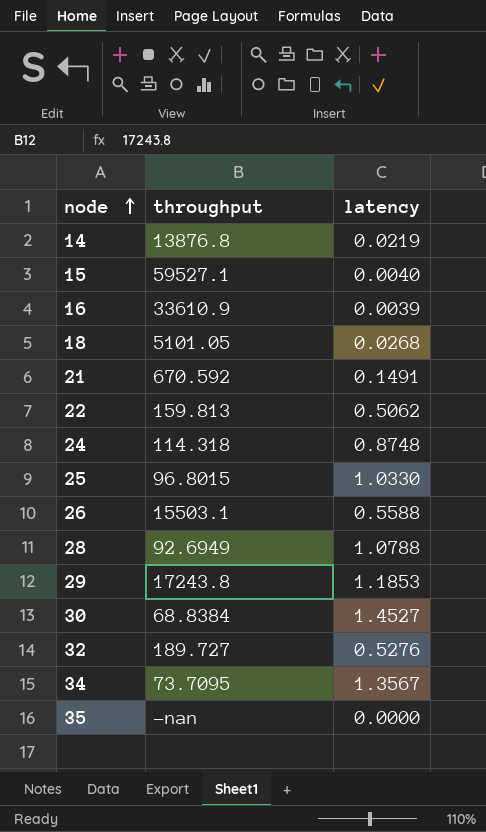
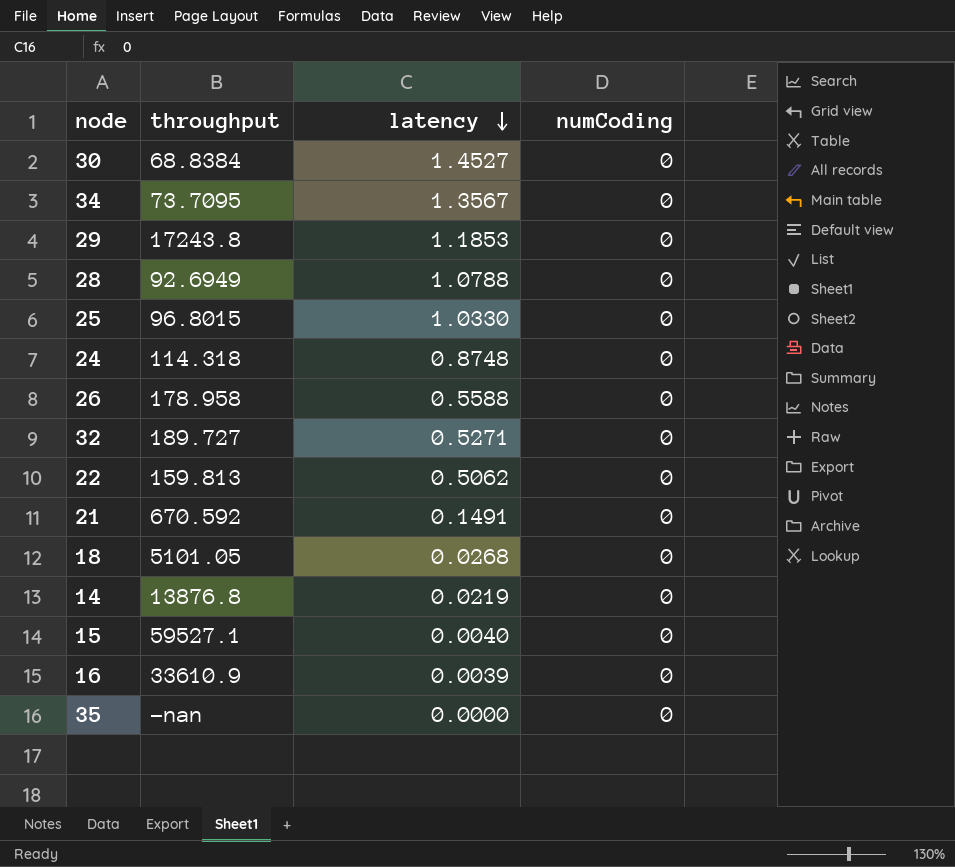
row order: node ascending -> latency descending
column numCoding | position: none -> 4
26 | throughput: 15503.1 -> 178.958
32 | latency: 0.5276 -> 0.5271

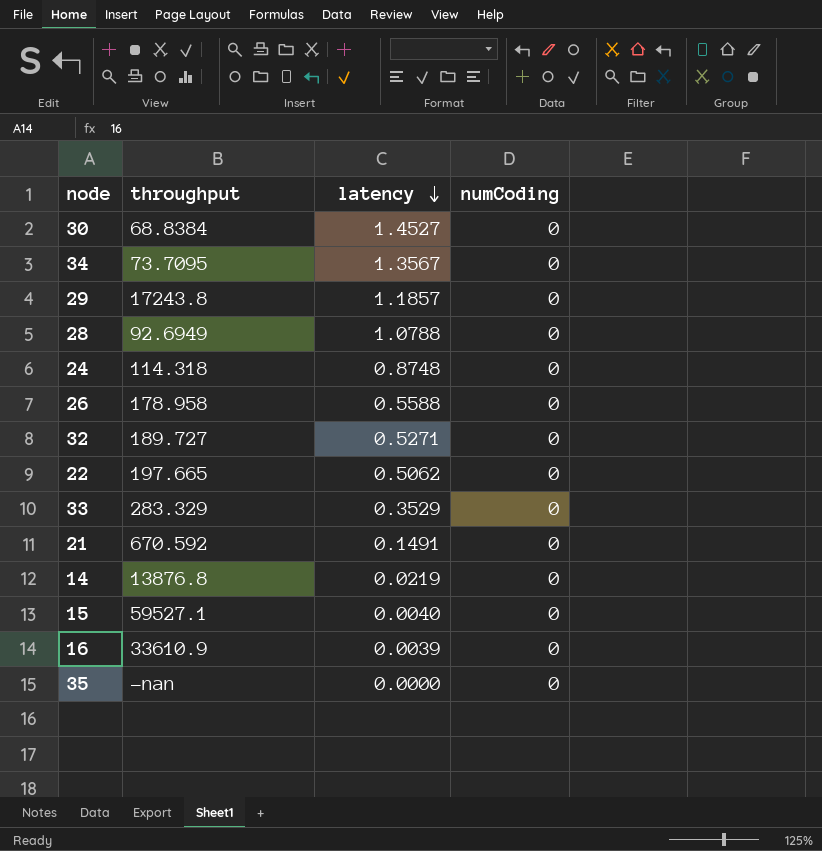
row 25: 96.8015 | 1.0330 | 0 -> none
row 18: 5101.05 | 0.0268 | 0 -> none
29 | latency: 1.1853 -> 1.1857
22 | throughput: 159.813 -> 197.665
row 33: none -> 283.329 | 0.3529 | 0

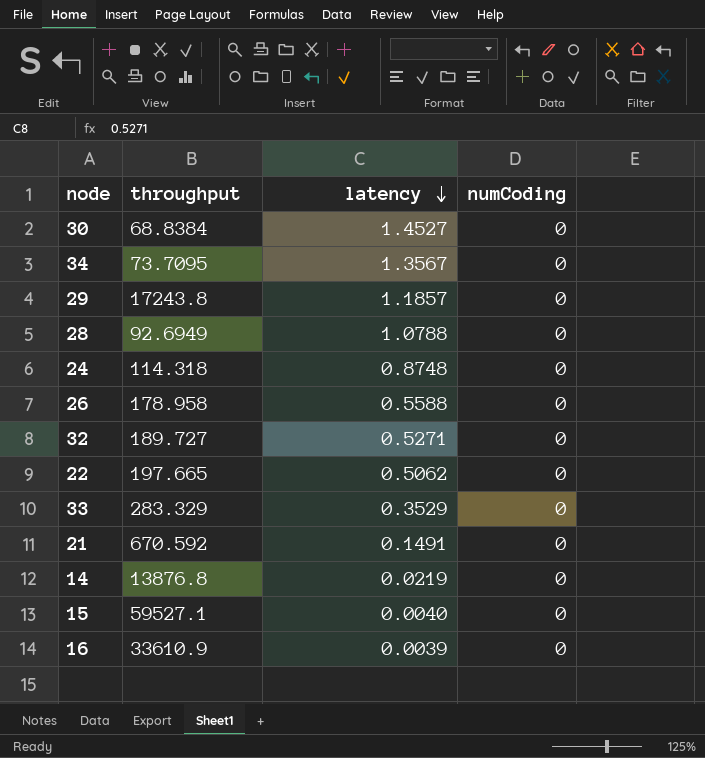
row 35: -nan | 0.0000 | 0 -> none

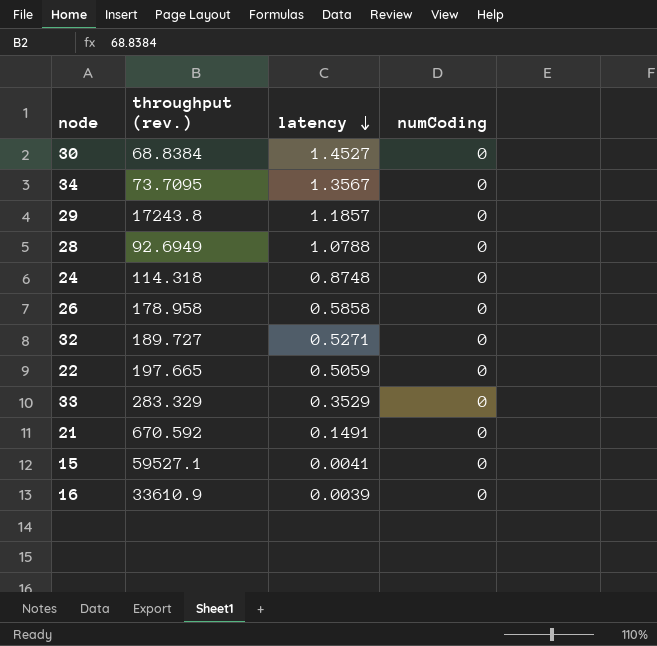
column name: throughput -> throughput (rev.)
row 14: 13876.8 | 0.0219 | 0 -> none
26 | latency: 0.5588 -> 0.5858
22 | latency: 0.5062 -> 0.5059
15 | latency: 0.0040 -> 0.0041

